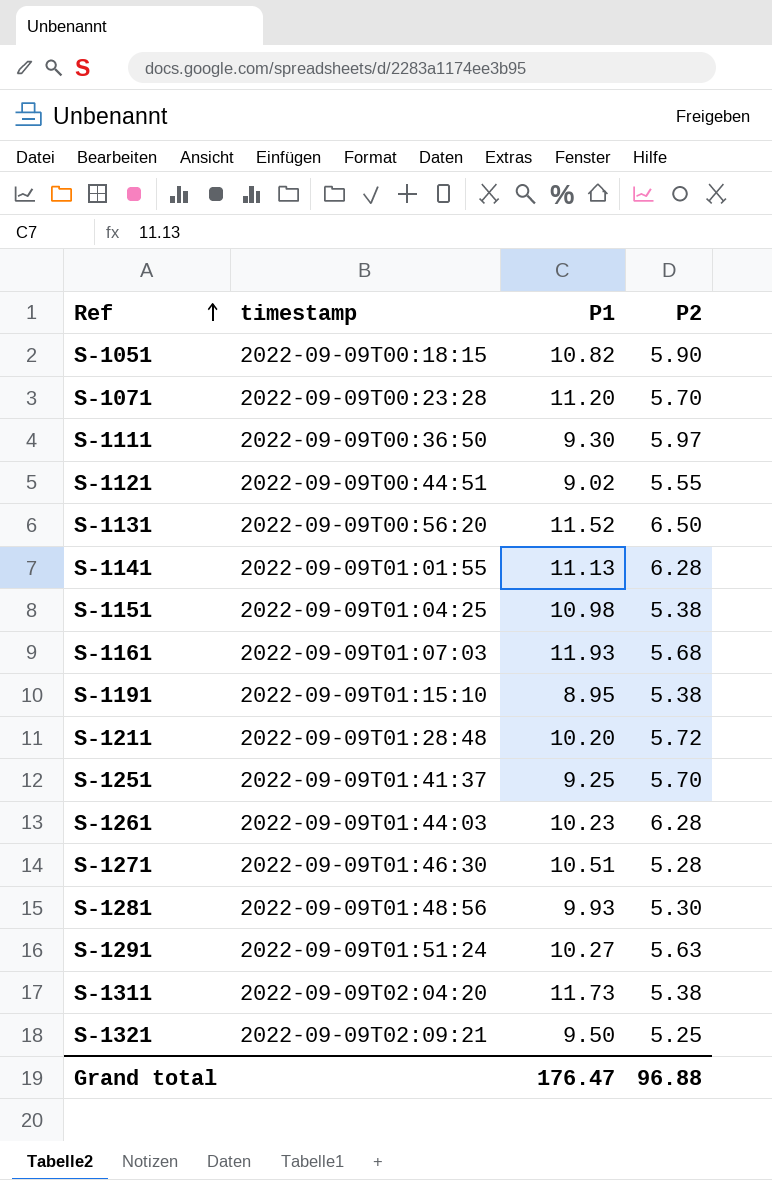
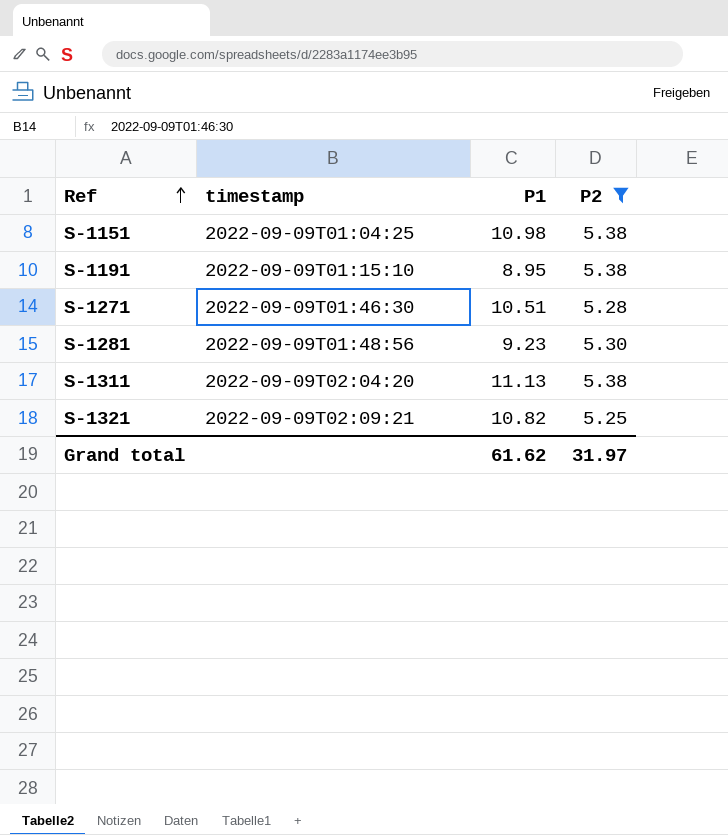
filter: none -> P2 <= 5.38
S-1281 | P1: 9.93 -> 9.23
S-1311 | P1: 11.73 -> 11.13
S-1321 | P1: 9.50 -> 10.82
Grand total | P1: 176.47 -> 61.62
Grand total | P2: 96.88 -> 31.97

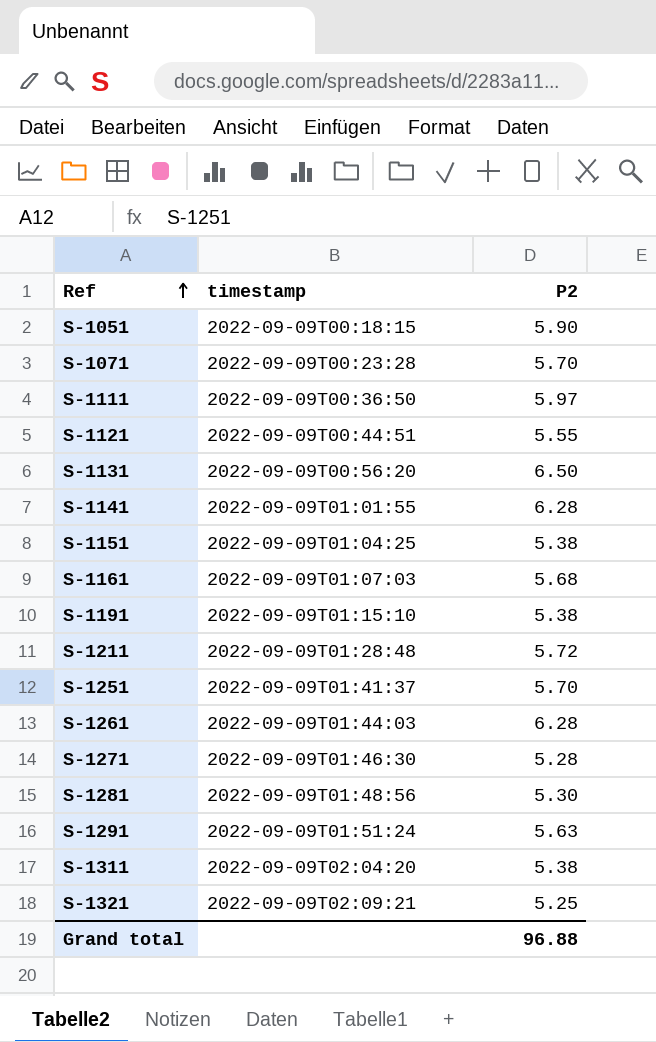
filter: P2 <= 5.38 -> none
column P1 | position: 3 -> none
Grand total | P2: 31.97 -> 96.88

